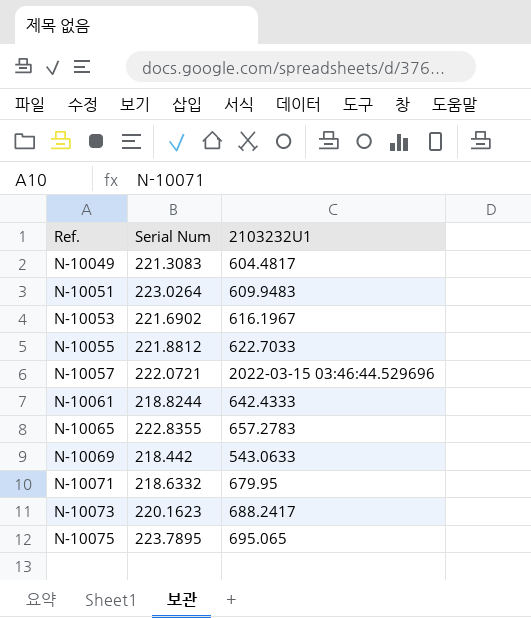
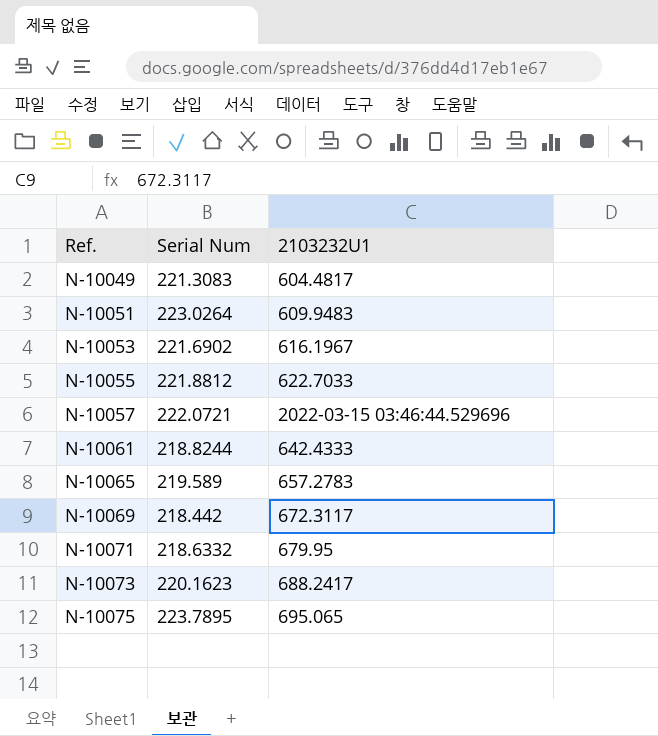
N-10065 | Serial Num: 222.8355 -> 219.589
N-10069 | 2103232U1: 543.0633 -> 672.3117

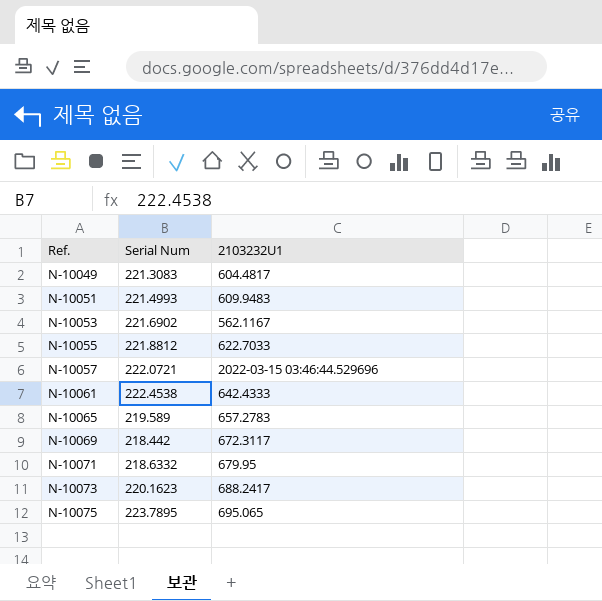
N-10051 | Serial Num: 223.0264 -> 221.4993
N-10053 | 2103232U1: 616.1967 -> 562.1167
N-10061 | Serial Num: 218.8244 -> 222.4538

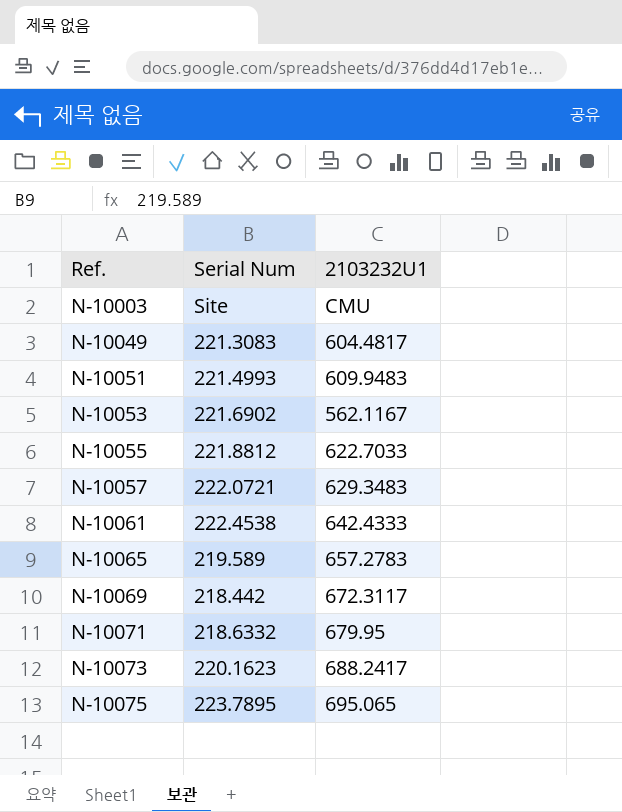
row N-10003: none -> Site | CMU
N-10057 | 2103232U1: 2022-03-15 03:46:44.529696 -> 629.3483

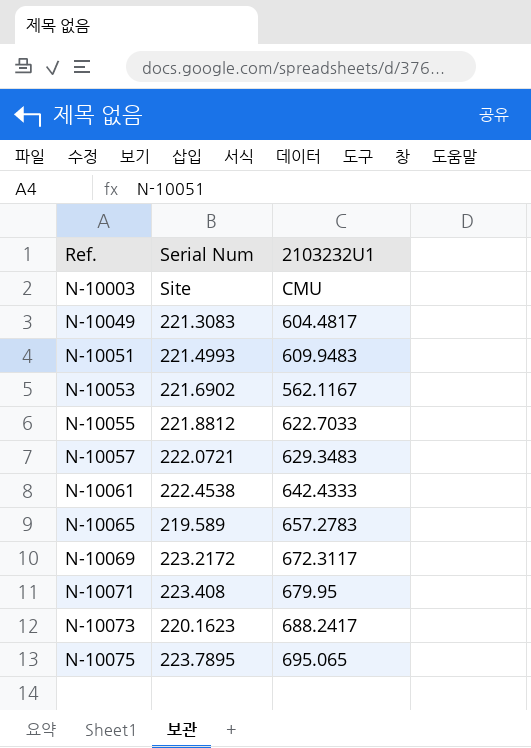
N-10069 | Serial Num: 218.442 -> 223.2172
N-10071 | Serial Num: 218.6332 -> 223.408

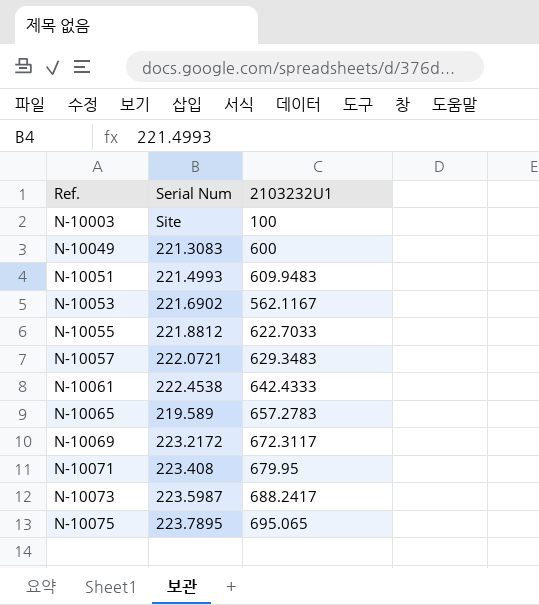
N-10003 | 2103232U1: CMU -> 100
N-10049 | 2103232U1: 604.4817 -> 600
N-10073 | Serial Num: 220.1623 -> 223.5987

